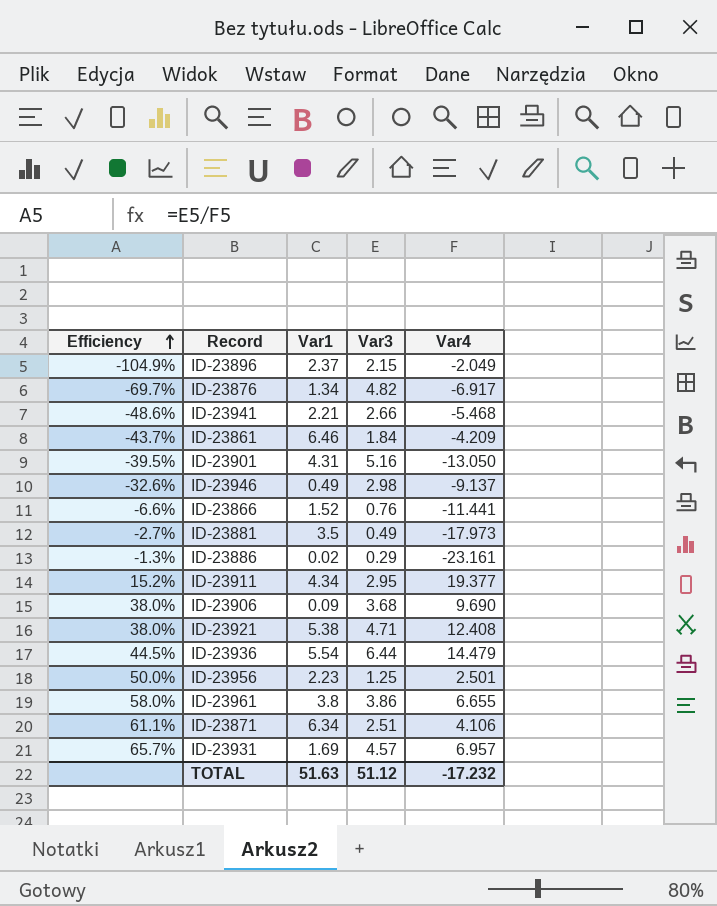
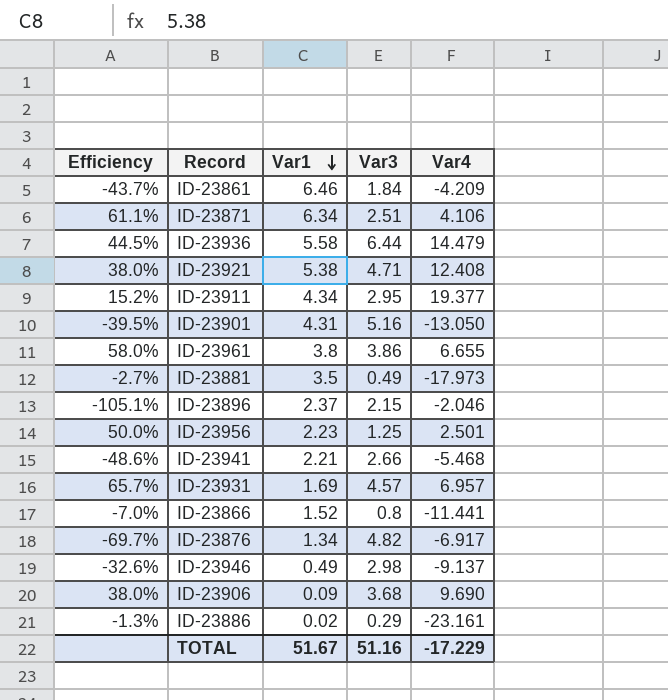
row order: Efficiency ascending -> Var1 descending
ID-23936 | Var1: 5.54 -> 5.58
ID-23896 | Efficiency: -104.9% -> -105.1%
ID-23896 | Var4: -2.049 -> -2.046
ID-23866 | Efficiency: -6.6% -> -7.0%
ID-23866 | Var3: 0.76 -> 0.8
TOTAL | Var1: 51.63 -> 51.67
TOTAL | Var3: 51.12 -> 51.16
TOTAL | Var4: -17.232 -> -17.229

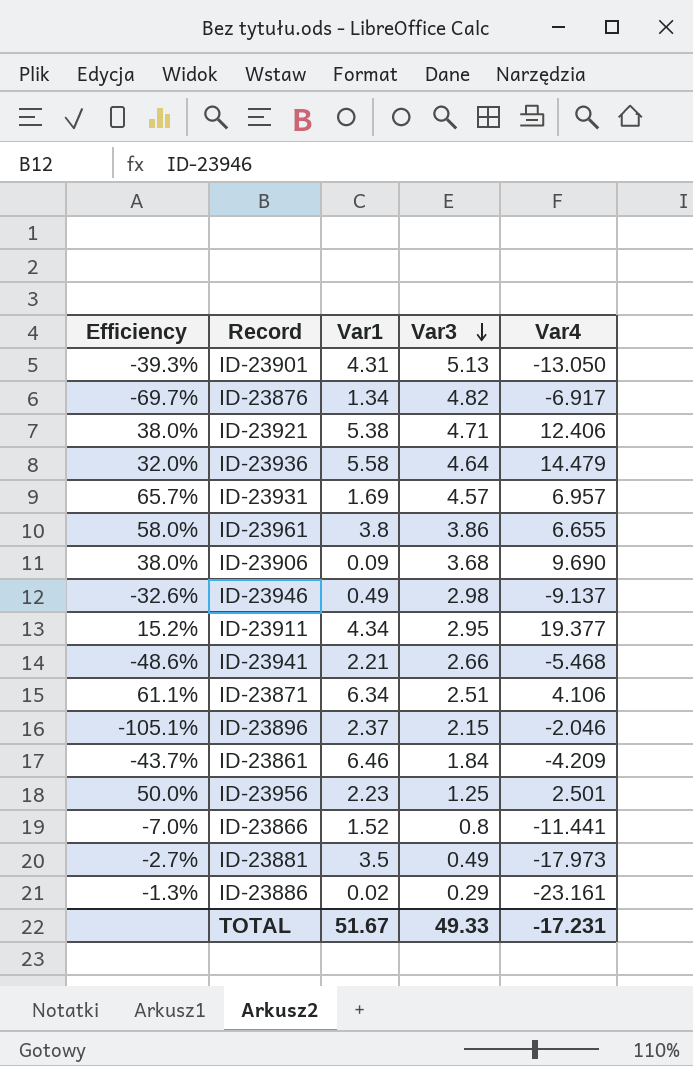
row order: Var1 descending -> Var3 descending
ID-23901 | Efficiency: -39.5% -> -39.3%
ID-23901 | Var3: 5.16 -> 5.13
ID-23921 | Var4: 12.408 -> 12.406
ID-23936 | Efficiency: 44.5% -> 32.0%
ID-23936 | Var3: 6.44 -> 4.64
TOTAL | Var3: 51.16 -> 49.33
TOTAL | Var4: -17.229 -> -17.231

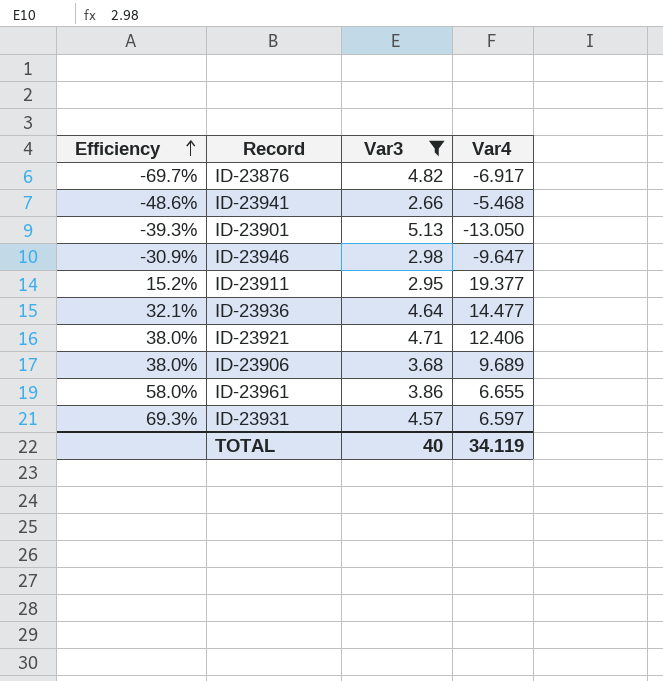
filter: none -> Var3 >= 2.66
row order: Var3 descending -> Efficiency ascending
column Var1 | position: 3 -> none
ID-23946 | Efficiency: -32.6% -> -30.9%
ID-23946 | Var4: -9.137 -> -9.647
ID-23936 | Efficiency: 32.0% -> 32.1%
ID-23936 | Var4: 14.479 -> 14.477
ID-23906 | Var4: 9.690 -> 9.689
ID-23931 | Efficiency: 65.7% -> 69.3%
ID-23931 | Var4: 6.957 -> 6.597
TOTAL | Var3: 49.33 -> 40
TOTAL | Var4: -17.231 -> 34.119

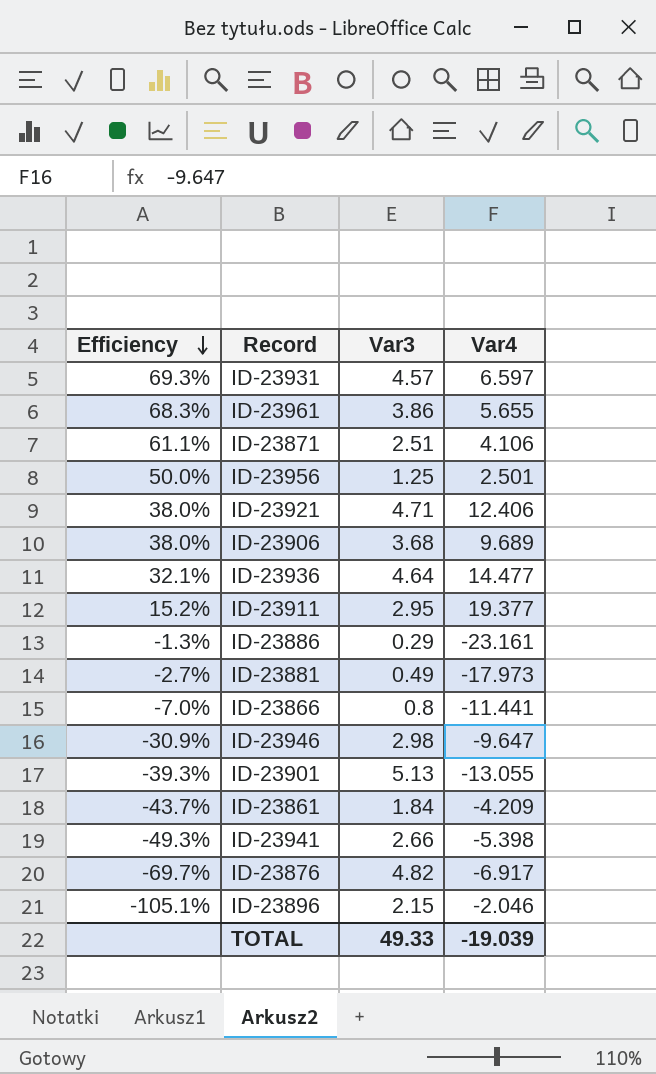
filter: Var3 >= 2.66 -> none
row order: Efficiency ascending -> Efficiency descending
ID-23961 | Efficiency: 58.0% -> 68.3%
ID-23961 | Var4: 6.655 -> 5.655
ID-23901 | Var4: -13.050 -> -13.055
ID-23941 | Efficiency: -48.6% -> -49.3%
ID-23941 | Var4: -5.468 -> -5.398
TOTAL | Var3: 40 -> 49.33
TOTAL | Var4: 34.119 -> -19.039

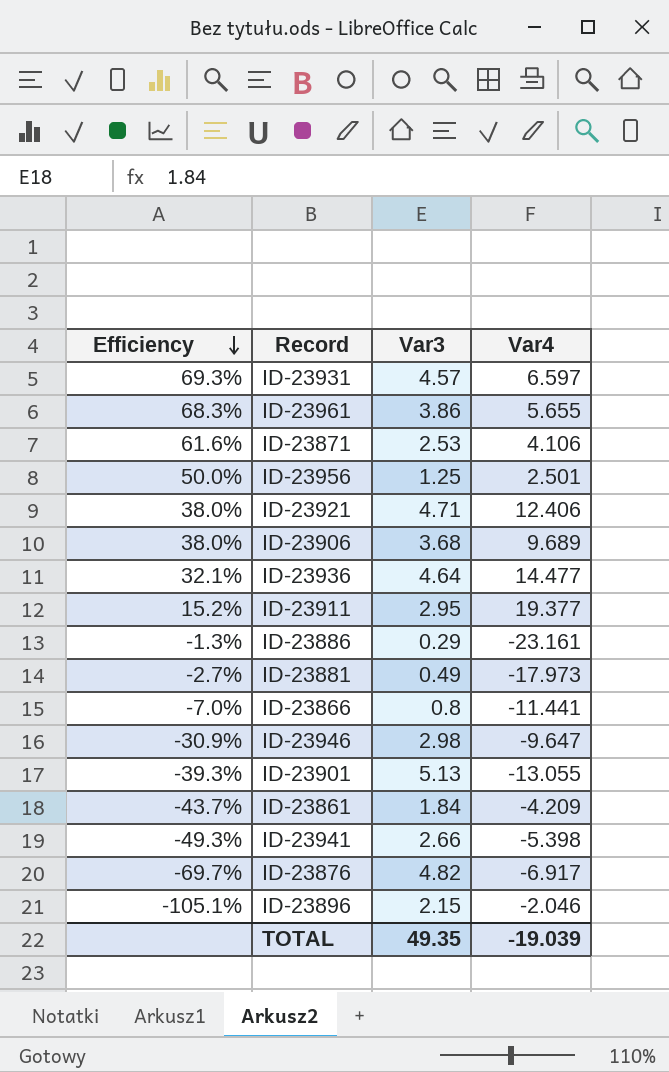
ID-23871 | Efficiency: 61.1% -> 61.6%
ID-23871 | Var3: 2.51 -> 2.53
TOTAL | Var3: 49.33 -> 49.35

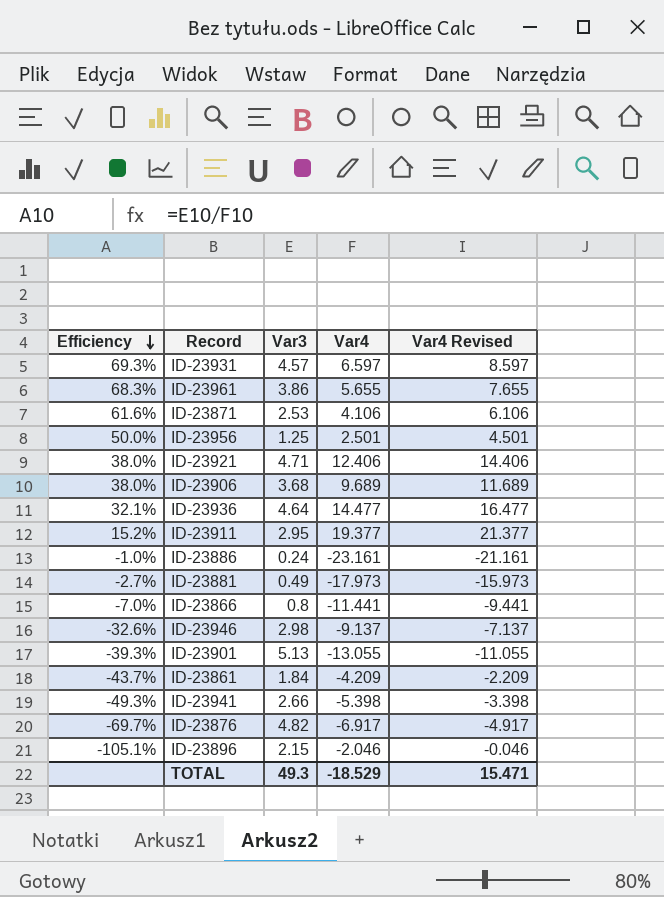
column Var4 Revised | formula: none -> [Var4] + 2
ID-23886 | Efficiency: -1.3% -> -1.0%
ID-23886 | Var3: 0.29 -> 0.24
ID-23946 | Efficiency: -30.9% -> -32.6%
ID-23946 | Var4: -9.647 -> -9.137
TOTAL | Var3: 49.35 -> 49.3
TOTAL | Var4: -19.039 -> -18.529

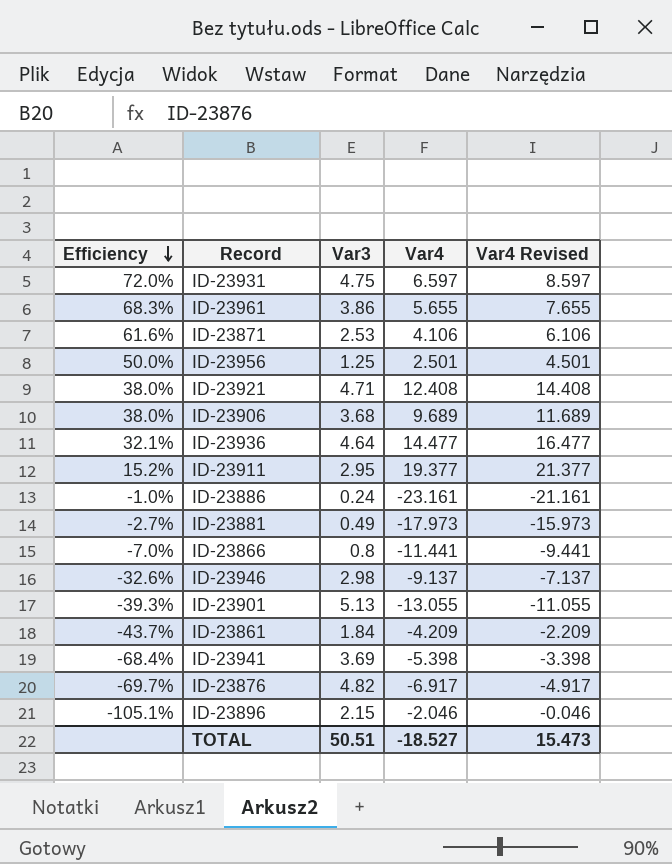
ID-23931 | Efficiency: 69.3% -> 72.0%
ID-23931 | Var3: 4.57 -> 4.75
ID-23921 | Var4: 12.406 -> 12.408
ID-23921 | Var4 Revised: 14.406 -> 14.408
ID-23941 | Efficiency: -49.3% -> -68.4%
ID-23941 | Var3: 2.66 -> 3.69
TOTAL | Var3: 49.3 -> 50.51
TOTAL | Var4: -18.529 -> -18.527
TOTAL | Var4 Revised: 15.471 -> 15.473

